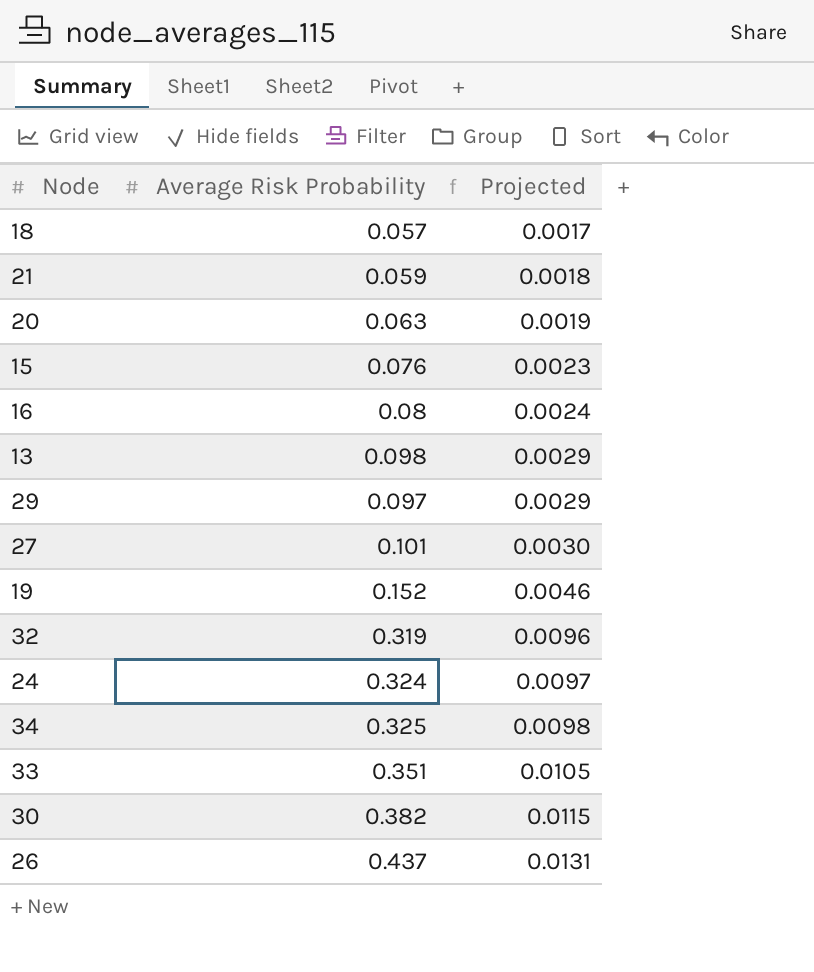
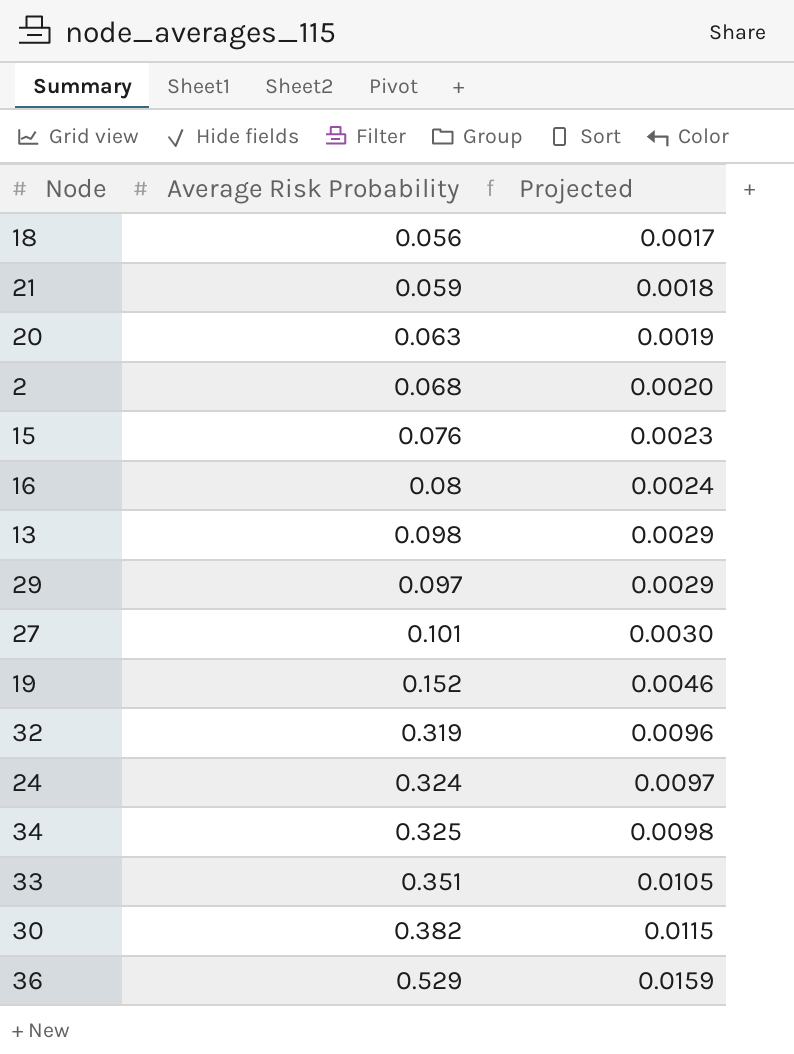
row 26: 0.437 | 0.0131 -> none
18 | Average Risk Probability: 0.057 -> 0.056
row 2: none -> 0.068 | 0.0020
row 36: none -> 0.529 | 0.0159

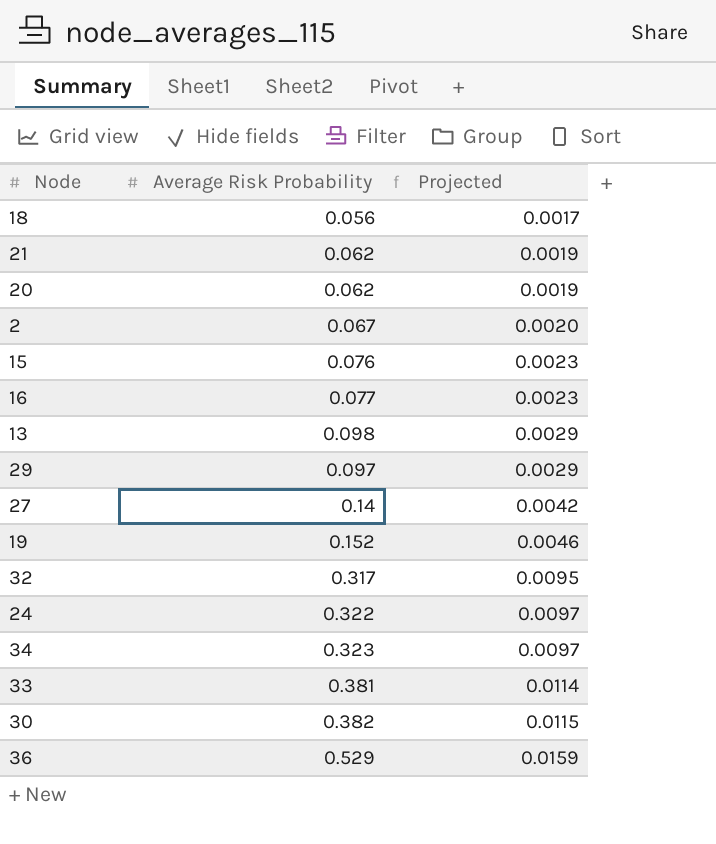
21 | Average Risk Probability: 0.059 -> 0.062
21 | Projected: 0.0018 -> 0.0019
20 | Average Risk Probability: 0.063 -> 0.062
2 | Average Risk Probability: 0.068 -> 0.067
16 | Average Risk Probability: 0.08 -> 0.077
16 | Projected: 0.0024 -> 0.0023
27 | Average Risk Probability: 0.101 -> 0.14
27 | Projected: 0.0030 -> 0.0042
32 | Average Risk Probability: 0.319 -> 0.317
32 | Projected: 0.0096 -> 0.0095
24 | Average Risk Probability: 0.324 -> 0.322
34 | Average Risk Probability: 0.325 -> 0.323
34 | Projected: 0.0098 -> 0.0097
33 | Average Risk Probability: 0.351 -> 0.381
33 | Projected: 0.0105 -> 0.0114

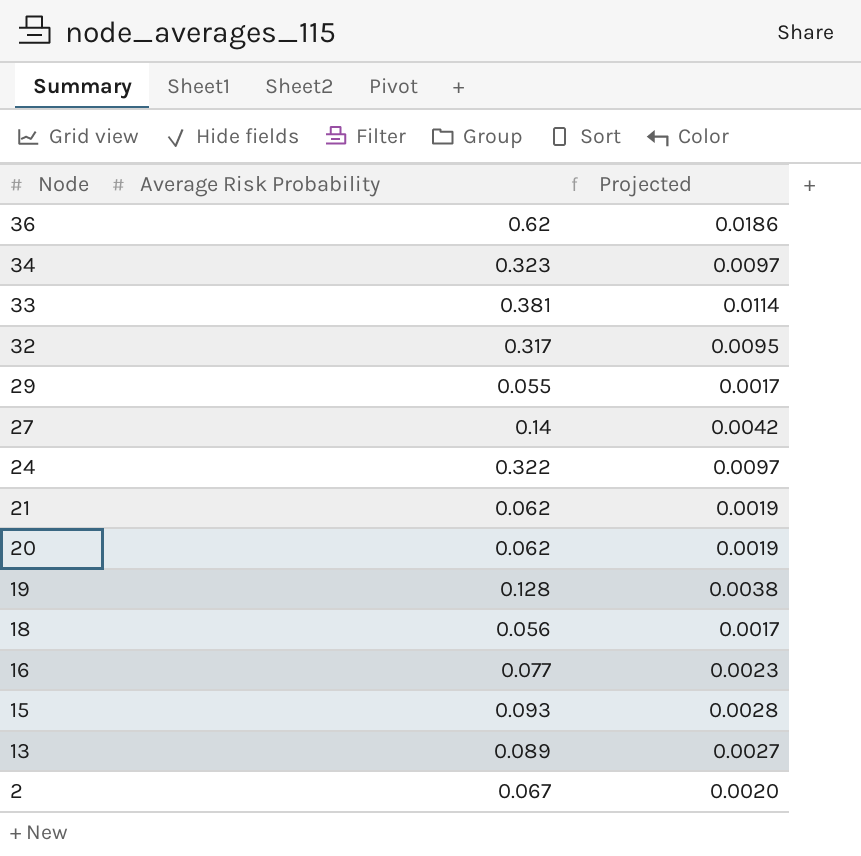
row order: Projected ascending -> Node descending
row 30: 0.382 | 0.0115 -> none
36 | Average Risk Probability: 0.529 -> 0.62
36 | Projected: 0.0159 -> 0.0186
29 | Average Risk Probability: 0.097 -> 0.055
29 | Projected: 0.0029 -> 0.0017
19 | Average Risk Probability: 0.152 -> 0.128
19 | Projected: 0.0046 -> 0.0038
15 | Average Risk Probability: 0.076 -> 0.093
15 | Projected: 0.0023 -> 0.0028
13 | Average Risk Probability: 0.098 -> 0.089
13 | Projected: 0.0029 -> 0.0027

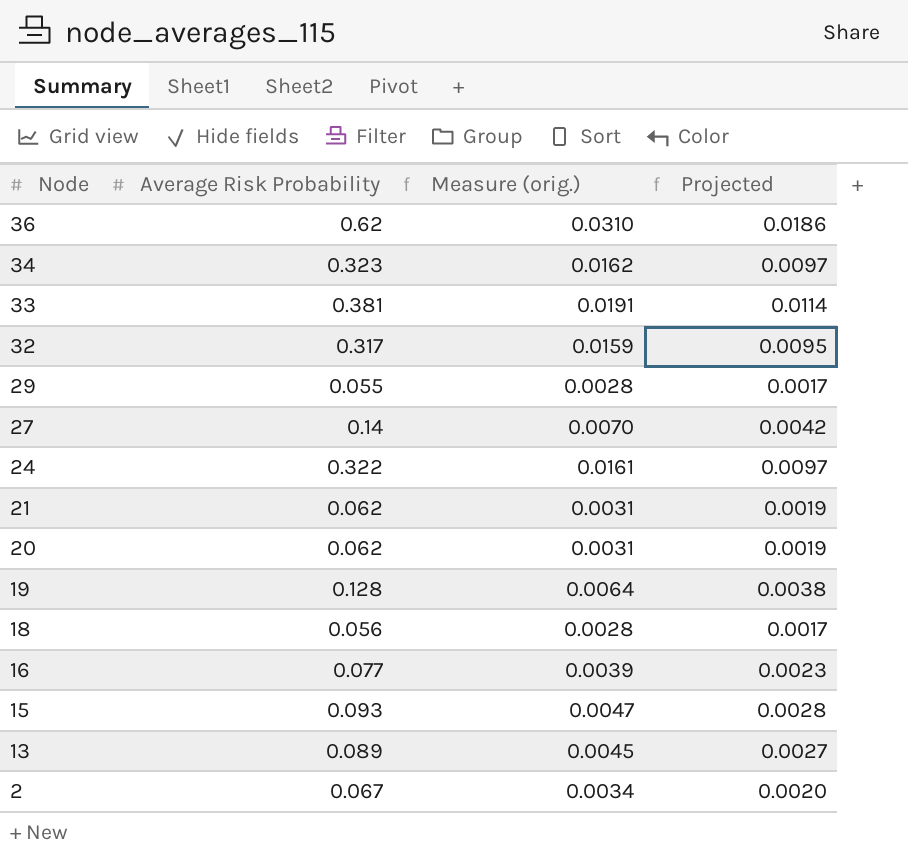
column Measure (orig.) | formula: none -> [Average Risk Probability] * 0.05

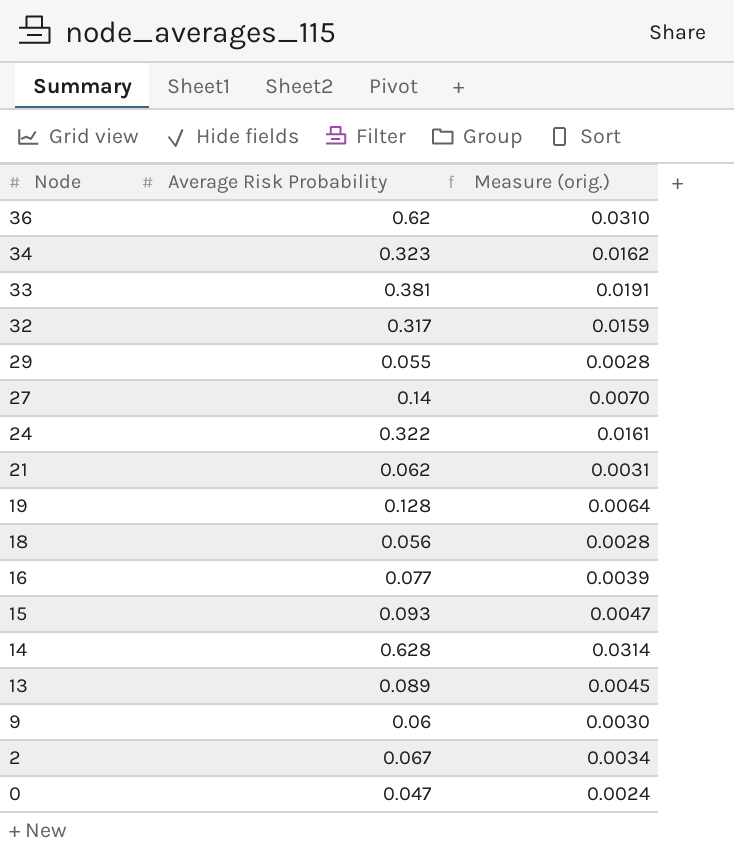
column Projected | formula: [Average Risk Probability] * 0.03 -> none
row 20: 0.062 | 0.0031 | 0.0019 -> none
row 14: none -> 0.628 | 0.0314
row 9: none -> 0.06 | 0.0030
row 0: none -> 0.047 | 0.0024

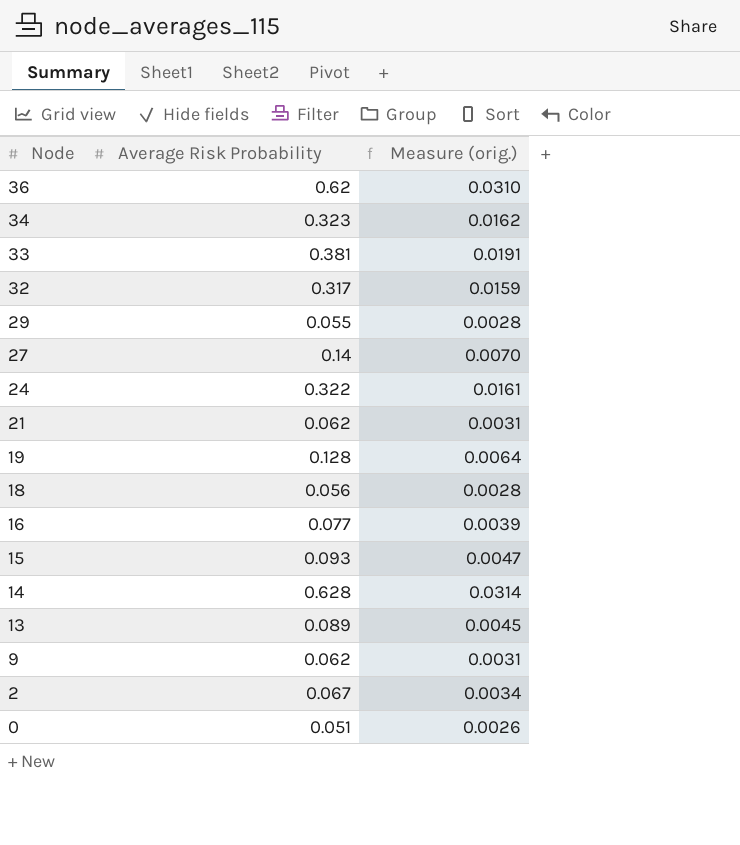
9 | Average Risk Probability: 0.06 -> 0.062
9 | Measure (orig.): 0.0030 -> 0.0031
0 | Average Risk Probability: 0.047 -> 0.051
0 | Measure (orig.): 0.0024 -> 0.0026

